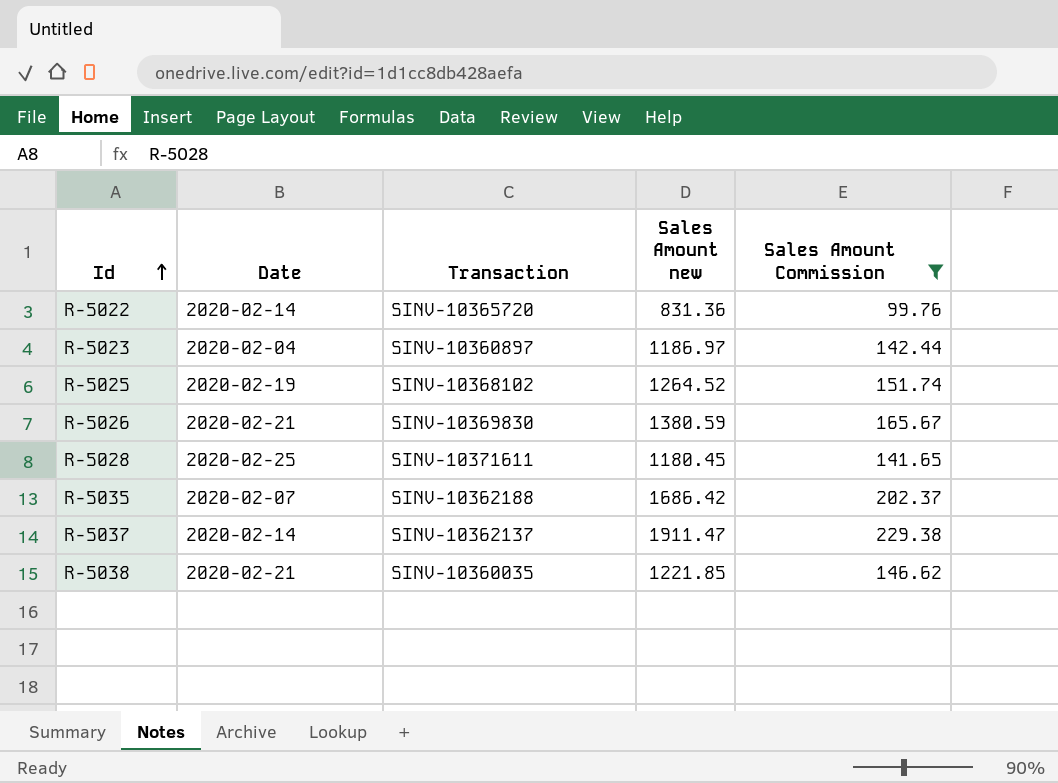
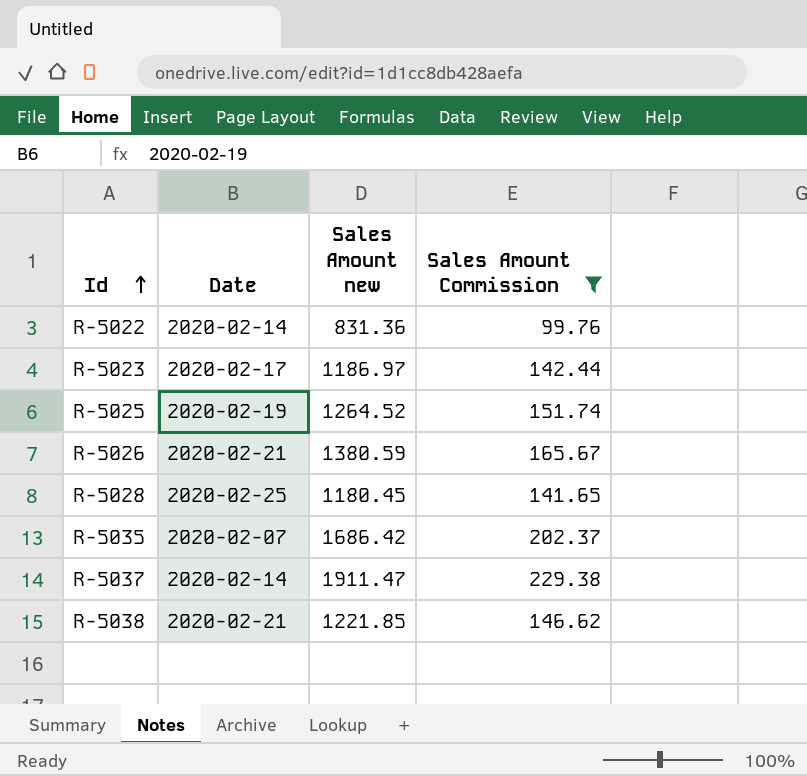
column Transaction | position: 3 -> none
R-5023 | Date: 2020-02-04 -> 2020-02-17

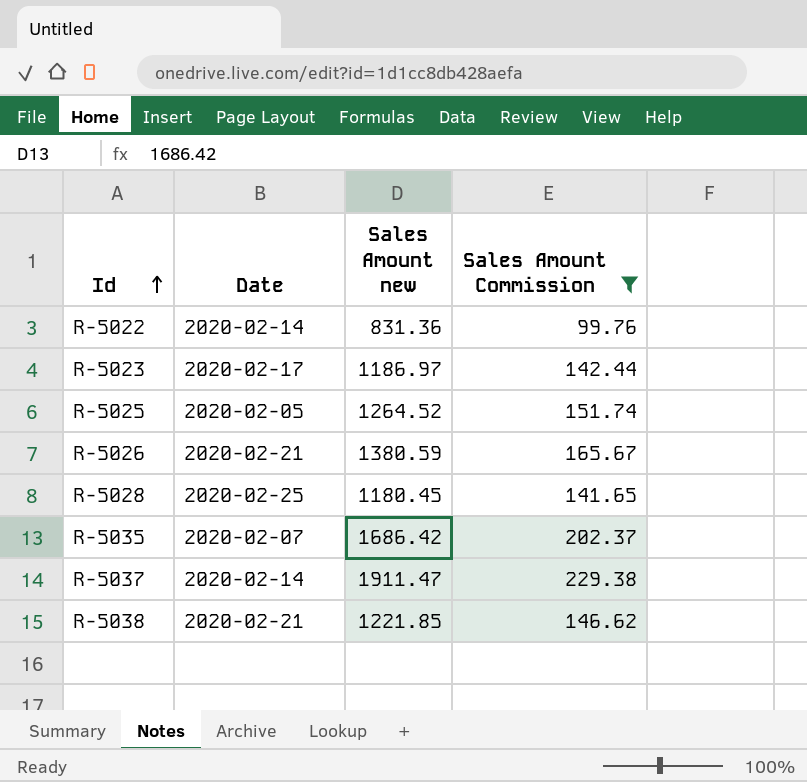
R-5025 | Date: 2020-02-19 -> 2020-02-05

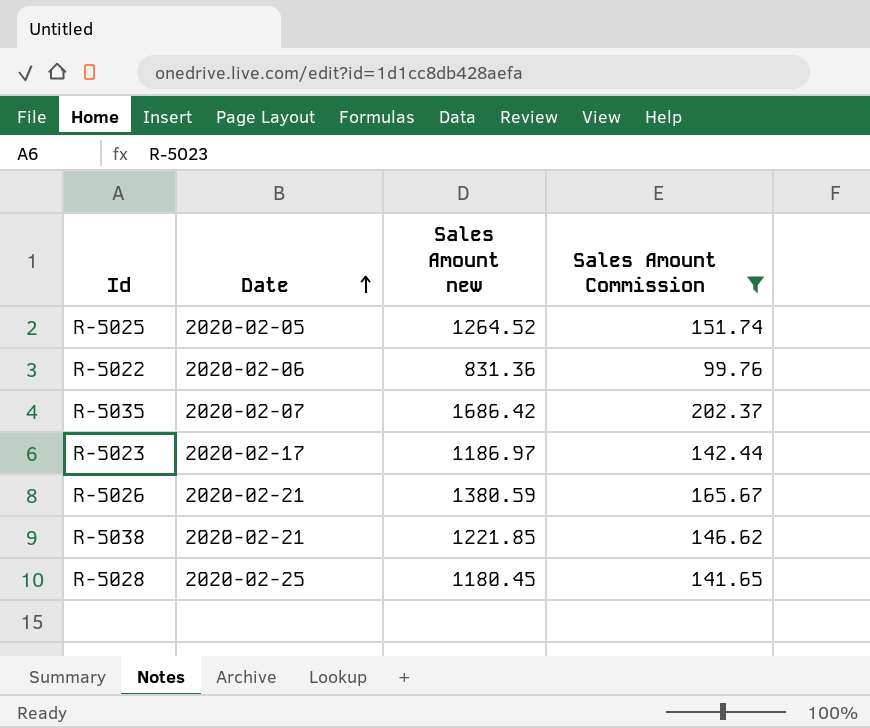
row order: Id ascending -> Date ascending
row R-5037: 2020-02-14 | 1911.47 | 229.38 -> none
R-5022 | Date: 2020-02-14 -> 2020-02-06

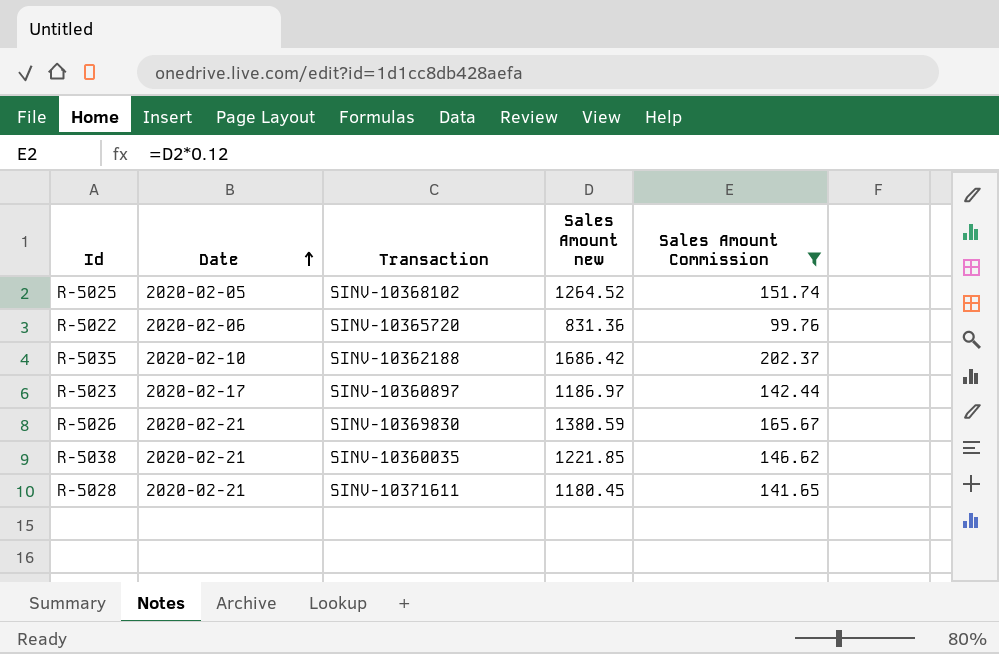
column Transaction | position: none -> 3
R-5035 | Date: 2020-02-07 -> 2020-02-10
R-5028 | Date: 2020-02-25 -> 2020-02-21

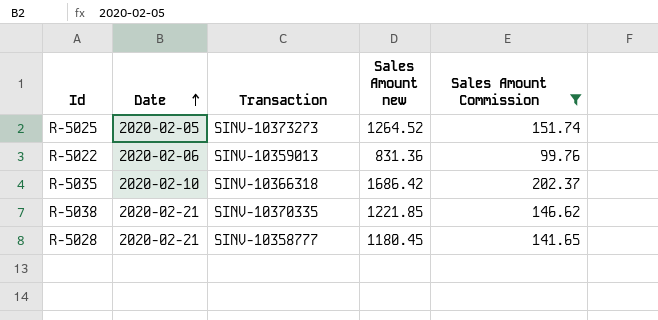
row R-5023: 2020-02-17 | SINV-10360897 | 1186.97 | 142.44 -> none
row R-5026: 2020-02-21 | SINV-10369830 | 1380.59 | 165.67 -> none
R-5025 | Transaction: SINV-10368102 -> SINV-10373273
R-5022 | Transaction: SINV-10365720 -> SINV-10359013
R-5035 | Transaction: SINV-10362188 -> SINV-10366318
R-5038 | Transaction: SINV-10360035 -> SINV-10370335
R-5028 | Transaction: SINV-10371611 -> SINV-10358777

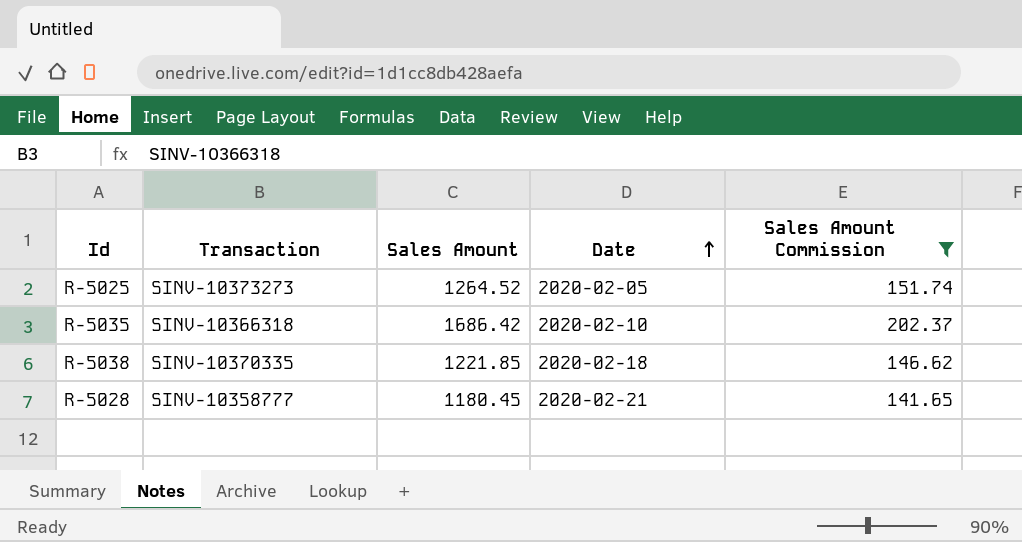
column name: Sales Amount new -> Sales Amount
column Date | position: 2 -> 4
row R-5022: 2020-02-06 | SINV-10359013 | 831.36 | 99.76 -> none
R-5038 | Date: 2020-02-21 -> 2020-02-18

